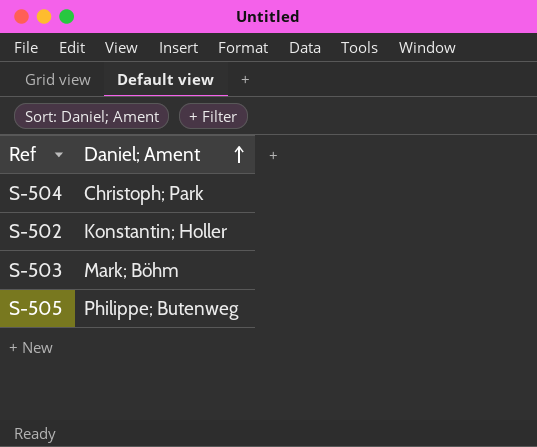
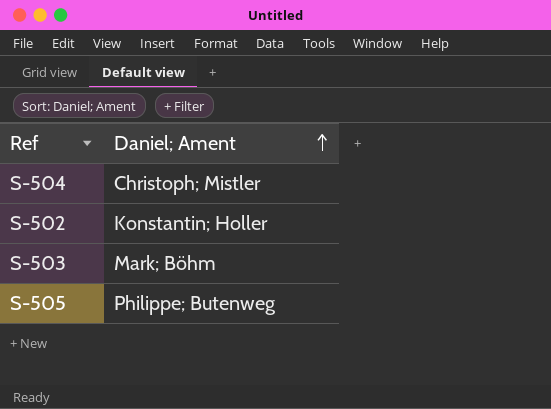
S-504 | Daniel; Ament: Christoph; Park -> Christoph; Mistler

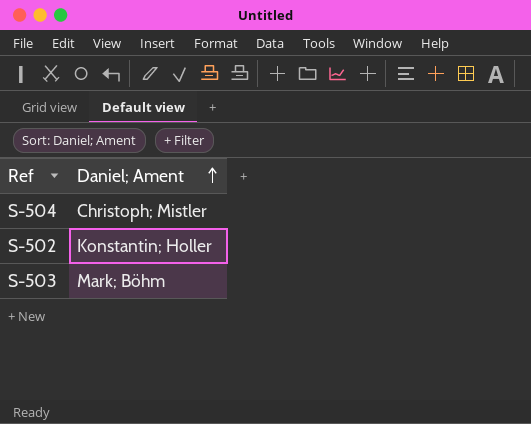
row S-505: Philippe; Butenweg -> none

